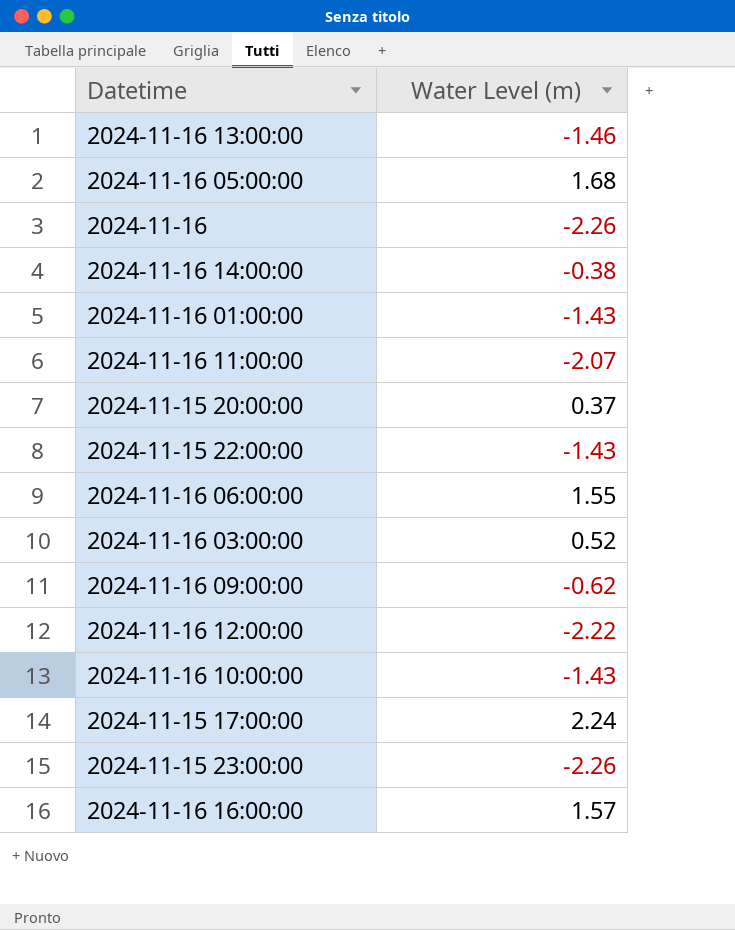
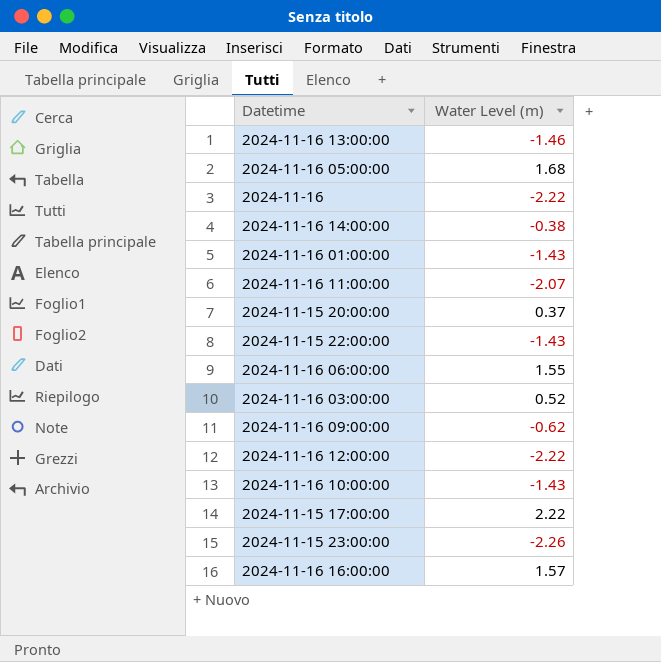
2024-11-16 | Water Level (m): -2.26 -> -2.22
2024-11-15 17:00:00 | Water Level (m): 2.24 -> 2.22

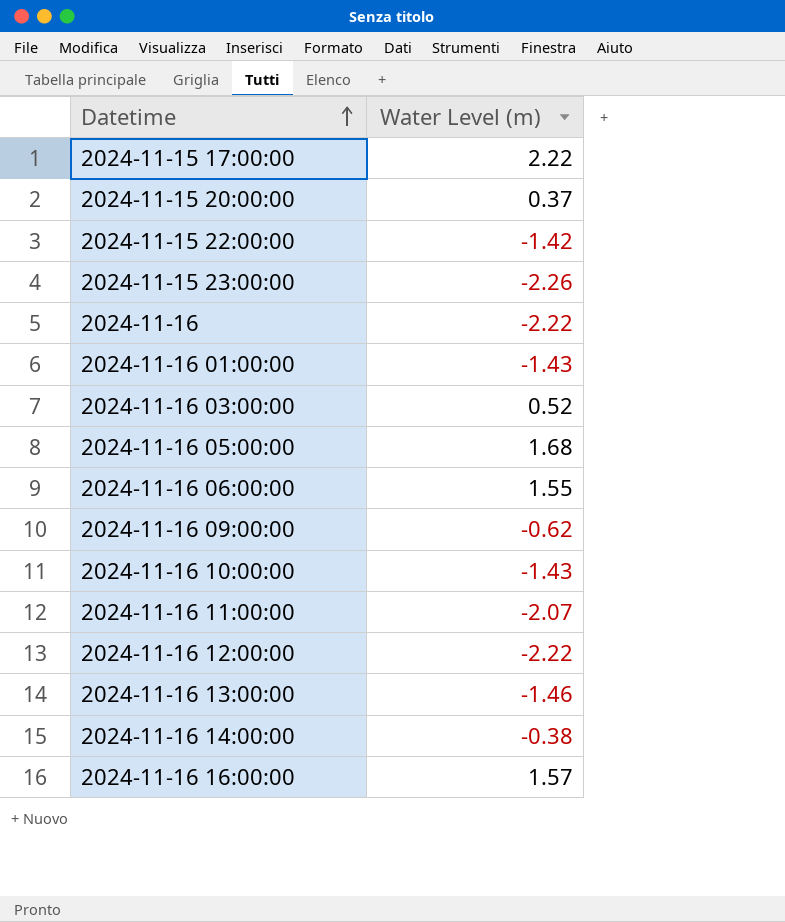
row order: none -> Datetime ascending
2024-11-15 22:00:00 | Water Level (m): -1.43 -> -1.42

